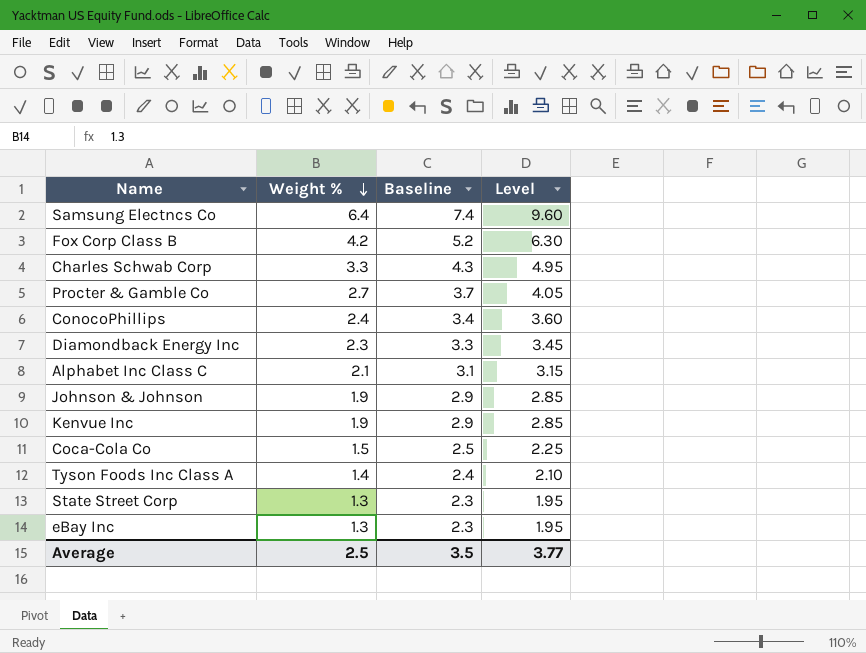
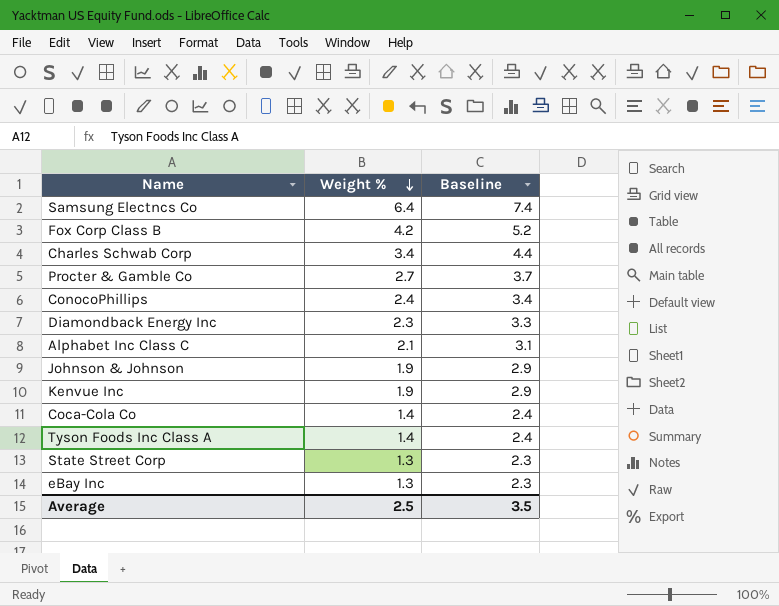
column Level | formula: [Weight %] * 1.5 -> none
Charles Schwab Corp | Weight %: 3.3 -> 3.4
Charles Schwab Corp | Baseline: 4.3 -> 4.4
Coca-Cola Co | Weight %: 1.5 -> 1.4
Coca-Cola Co | Baseline: 2.5 -> 2.4

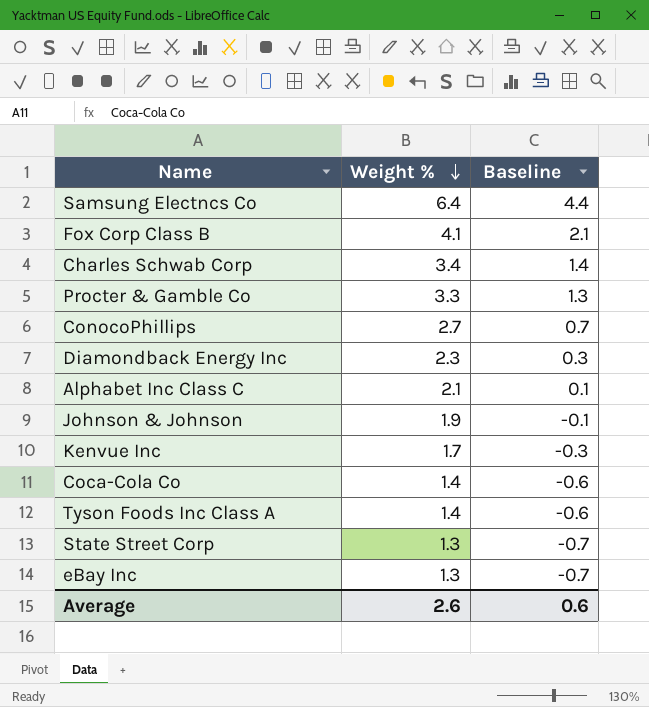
column Baseline | formula: [Weight %] + 1 -> [Weight %] - 2
Fox Corp Class B | Weight %: 4.2 -> 4.1
Procter & Gamble Co | Weight %: 2.7 -> 3.3
ConocoPhillips | Weight %: 2.4 -> 2.7
Kenvue Inc | Weight %: 1.9 -> 1.7
Average | Weight %: 2.5 -> 2.6
Average | Baseline: 3.5 -> 0.6

